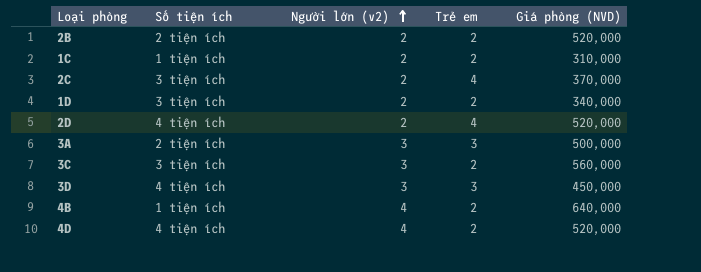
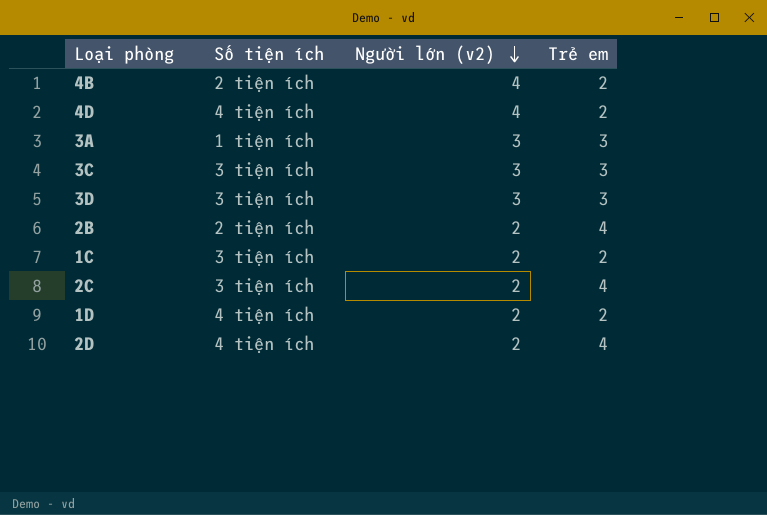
row order: Người lớn (v2) ascending -> Người lớn (v2) descending
column Giá phòng (NVD) | position: 5 -> none
4B | Số tiện ích: 1 tiện ích -> 2 tiện ích
3A | Số tiện ích: 2 tiện ích -> 1 tiện ích
3C | Trẻ em: 2 -> 3
3D | Số tiện ích: 4 tiện ích -> 3 tiện ích
2B | Trẻ em: 2 -> 4
1C | Số tiện ích: 1 tiện ích -> 3 tiện ích
1D | Số tiện ích: 3 tiện ích -> 4 tiện ích

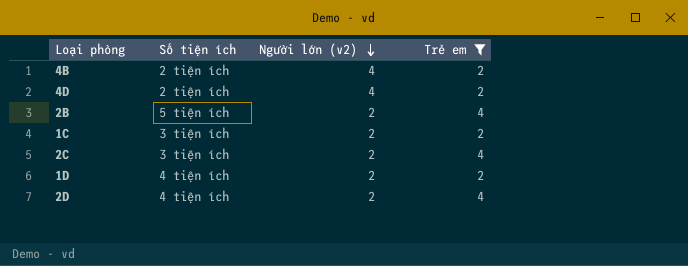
filter: none -> Trẻ em != 3
4D | Số tiện ích: 4 tiện ích -> 2 tiện ích
2B | Số tiện ích: 2 tiện ích -> 5 tiện ích

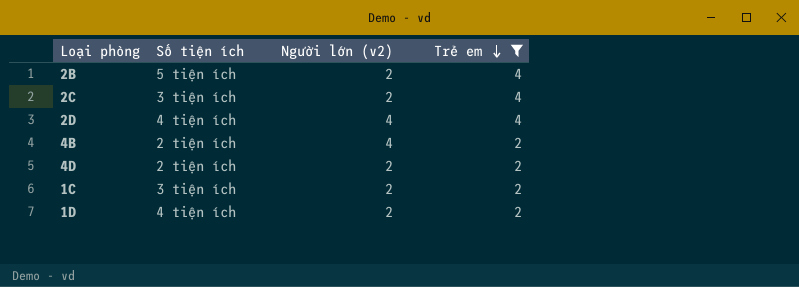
row order: Người lớn (v2) descending -> Trẻ em descending
2D | Người lớn (v2): 2 -> 4
4D | Người lớn (v2): 4 -> 2

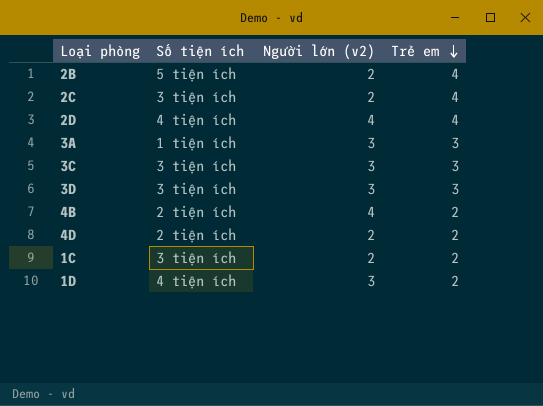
filter: Trẻ em != 3 -> none
1D | Người lớn (v2): 2 -> 3

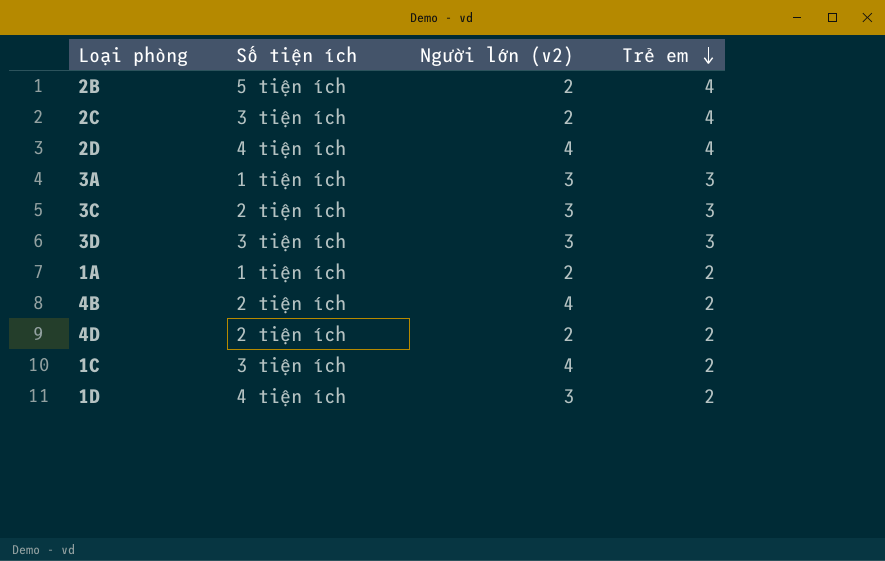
3C | Số tiện ích: 3 tiện ích -> 2 tiện ích
row 1A: none -> 1 tiện ích | 2 | 2
1C | Người lớn (v2): 2 -> 4

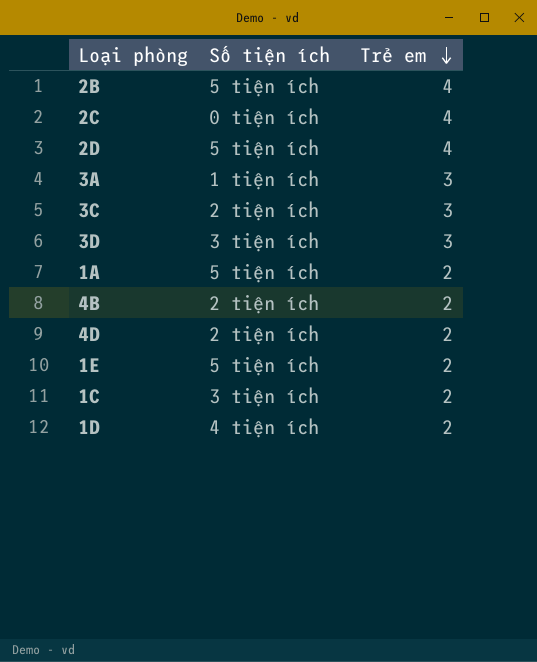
column Người lớn (v2) | position: 3 -> none
2C | Số tiện ích: 3 tiện ích -> 0 tiện ích
2D | Số tiện ích: 4 tiện ích -> 5 tiện ích
1A | Số tiện ích: 1 tiện ích -> 5 tiện ích
row 1E: none -> 5 tiện ích | 2

